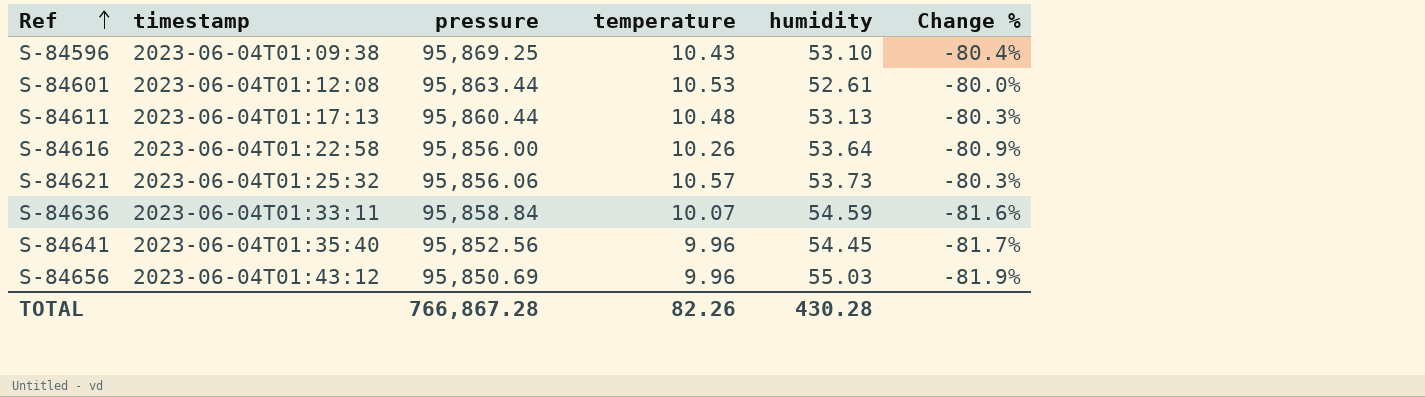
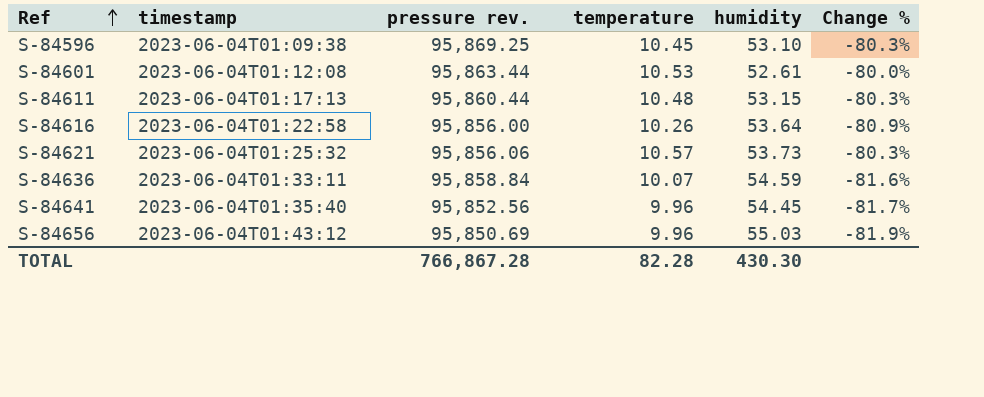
column name: pressure -> pressure rev.
S-84596 | temperature: 10.43 -> 10.45
S-84596 | Change %: -80.4% -> -80.3%
S-84611 | humidity: 53.13 -> 53.15
TOTAL | temperature: 82.26 -> 82.28
TOTAL | humidity: 430.28 -> 430.30

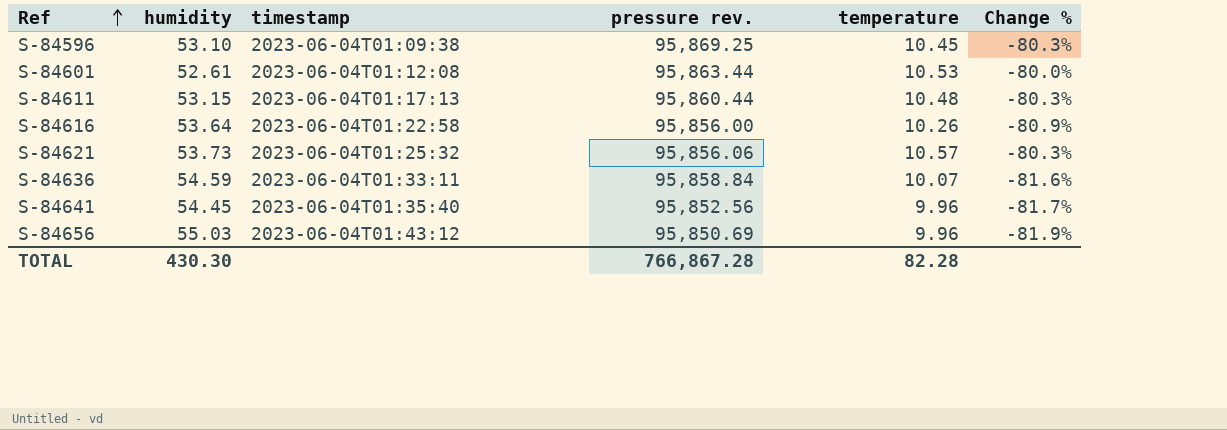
column humidity | position: 5 -> 2

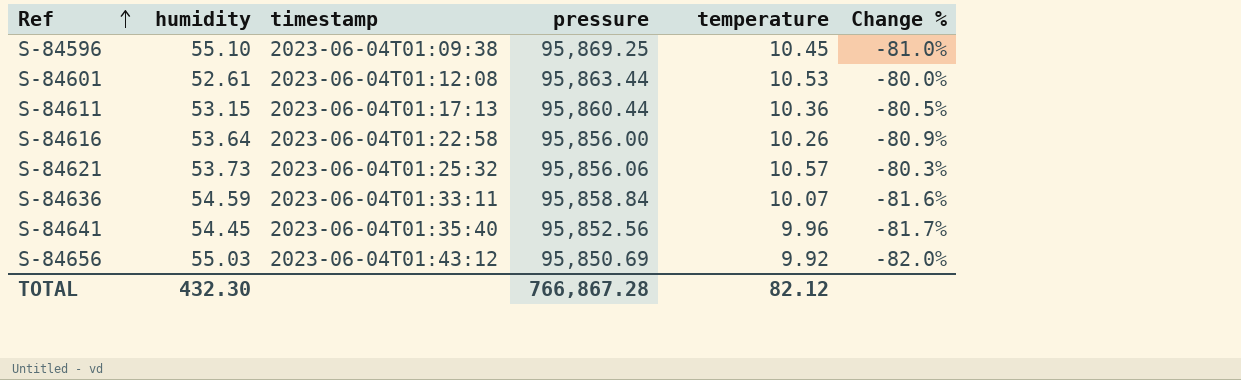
column name: pressure rev. -> pressure
S-84596 | humidity: 53.10 -> 55.10
S-84596 | Change %: -80.3% -> -81.0%
S-84611 | temperature: 10.48 -> 10.36
S-84611 | Change %: -80.3% -> -80.5%
S-84656 | temperature: 9.96 -> 9.92
S-84656 | Change %: -81.9% -> -82.0%
TOTAL | humidity: 430.30 -> 432.30
TOTAL | temperature: 82.28 -> 82.12

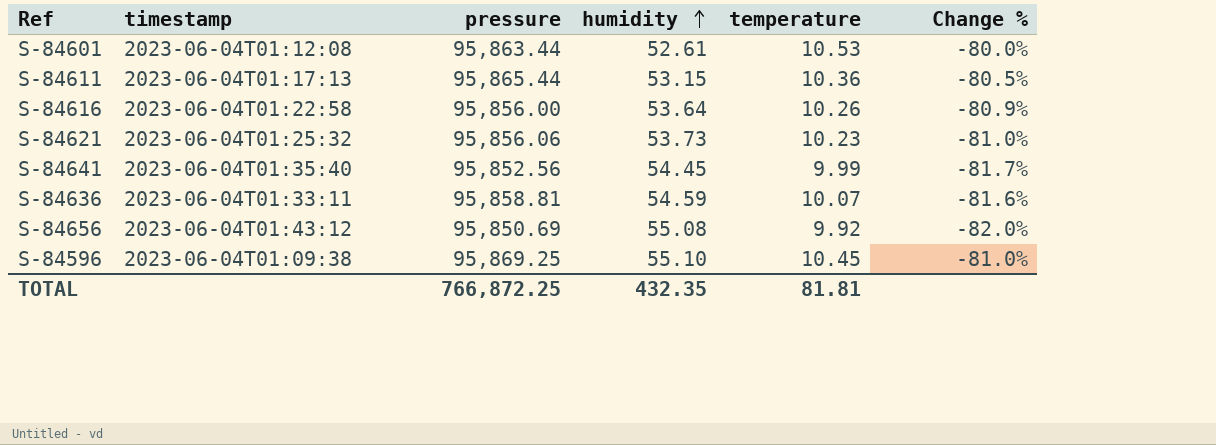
row order: Ref ascending -> humidity ascending
column humidity | position: 2 -> 4
S-84611 | pressure: 95,860.44 -> 95,865.44
S-84621 | temperature: 10.57 -> 10.23
S-84621 | Change %: -80.3% -> -81.0%
S-84641 | temperature: 9.96 -> 9.99
S-84636 | pressure: 95,858.84 -> 95,858.81
S-84656 | humidity: 55.03 -> 55.08
TOTAL | pressure: 766,867.28 -> 766,872.25
TOTAL | humidity: 432.30 -> 432.35
TOTAL | temperature: 82.12 -> 81.81

